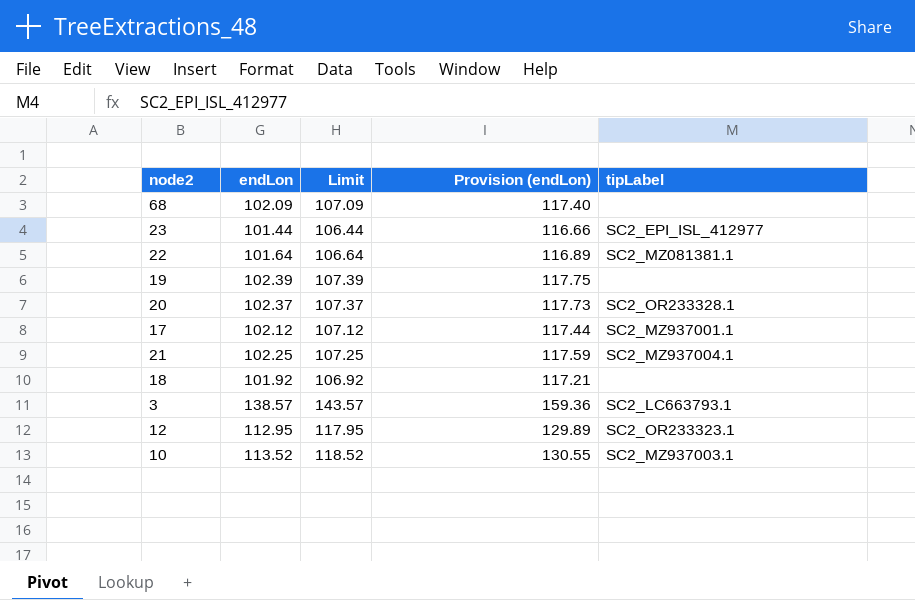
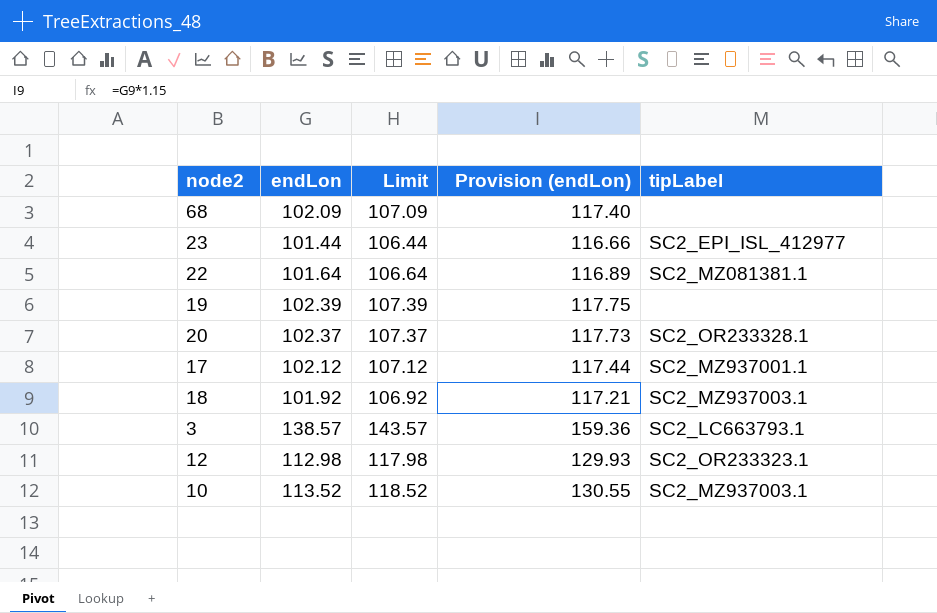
row 21: 102.25 | 107.25 | 117.59 | SC2_MZ937004.1 -> none
18 | tipLabel: none -> SC2_MZ937003.1
12 | endLon: 112.95 -> 112.98
12 | Limit: 117.95 -> 117.98
12 | Provision (endLon): 129.89 -> 129.93

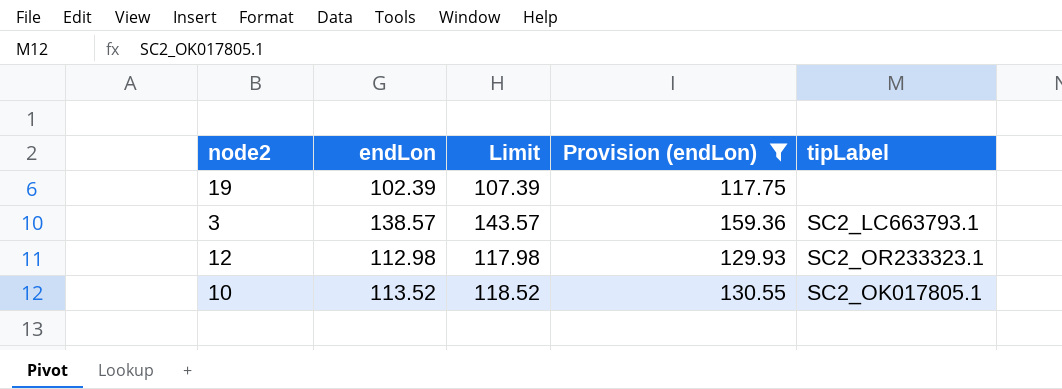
filter: none -> Provision (endLon) >= 117.75
10 | tipLabel: SC2_MZ937003.1 -> SC2_OK017805.1

